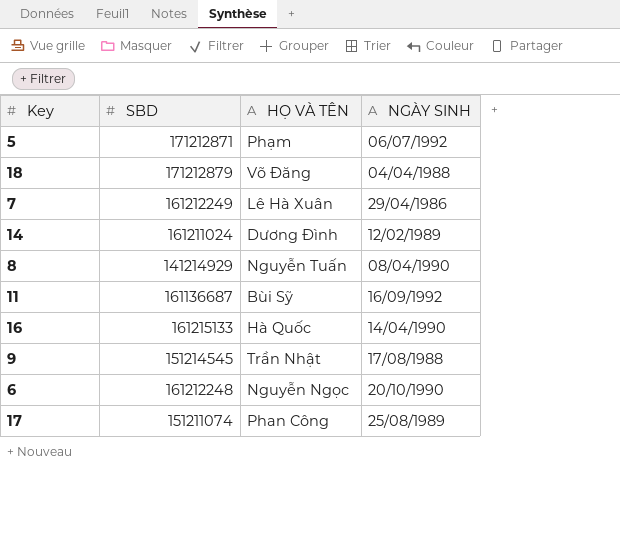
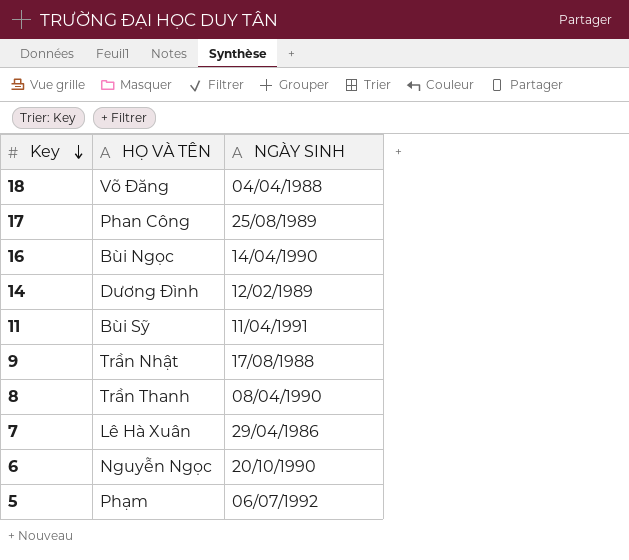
row order: none -> Key descending
column SBD | position: 2 -> none
16 | HỌ VÀ TÊN: Hà Quốc -> Bùi Ngọc
11 | NGÀY SINH: 16/09/1992 -> 11/04/1991
8 | HỌ VÀ TÊN: Nguyễn Tuấn -> Trần Thanh

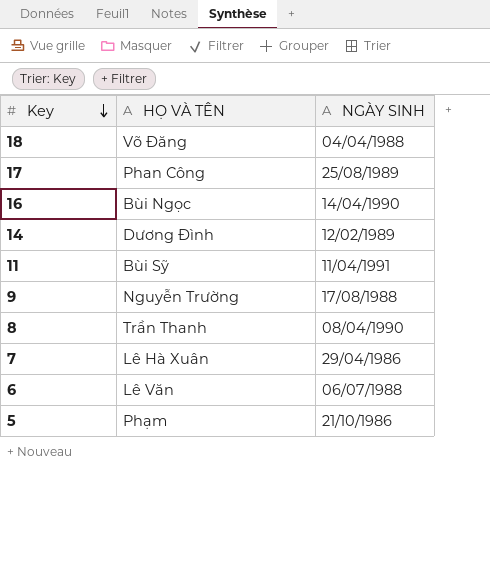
9 | HỌ VÀ TÊN: Trần Nhật -> Nguyễn Trường
6 | HỌ VÀ TÊN: Nguyễn Ngọc -> Lê Văn
6 | NGÀY SINH: 20/10/1990 -> 06/07/1988
5 | NGÀY SINH: 06/07/1992 -> 21/10/1986

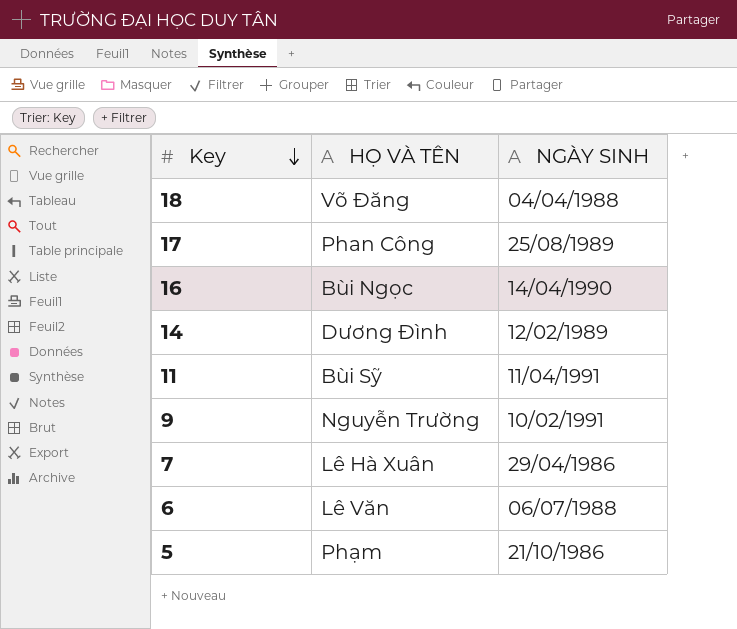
row 8: Trần Thanh | 08/04/1990 -> none
9 | NGÀY SINH: 17/08/1988 -> 10/02/1991

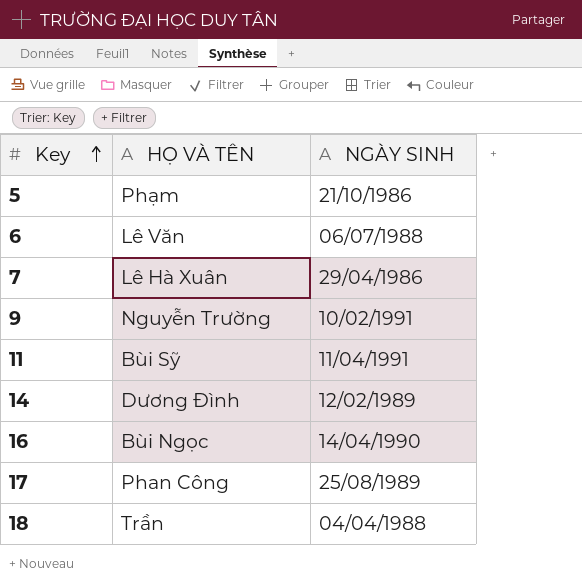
row order: Key descending -> Key ascending
18 | HỌ VÀ TÊN: Võ Đăng -> Trần

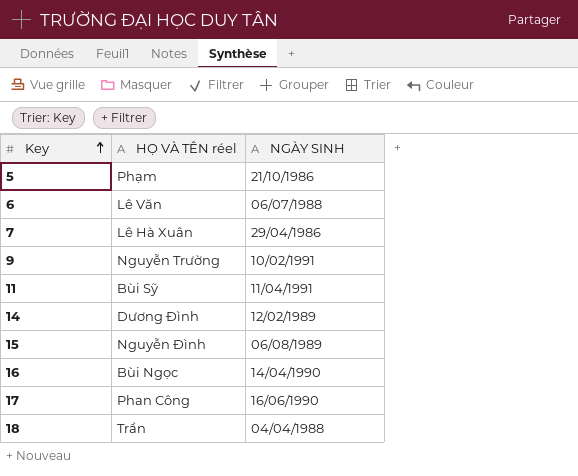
column name: HỌ VÀ TÊN -> HỌ VÀ TÊN réel
row 15: none -> Nguyễn Đình | 06/08/1989
17 | NGÀY SINH: 25/08/1989 -> 16/06/1990

